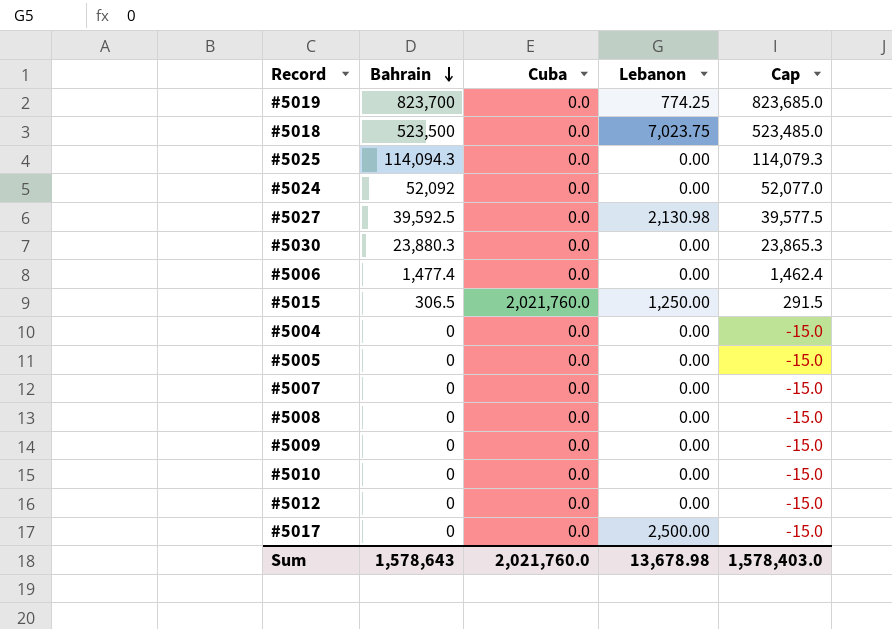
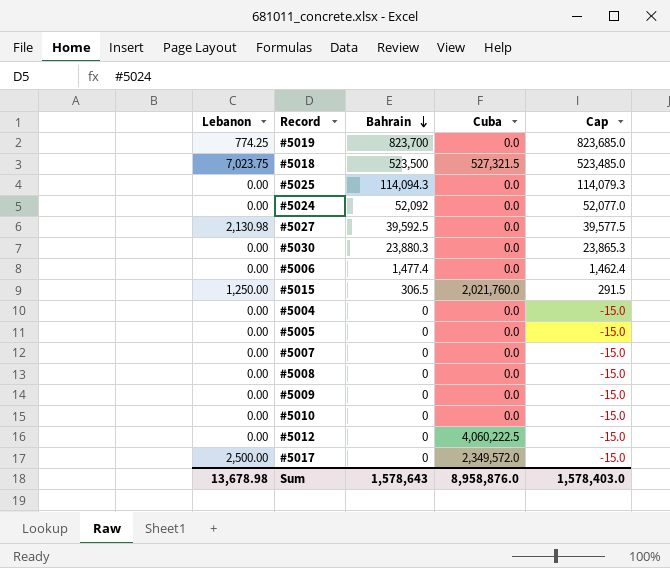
column Lebanon | position: 4 -> 1
#5018 | Cuba: 0.0 -> 527,321.5
#5012 | Cuba: 0.0 -> 4,060,222.5
#5017 | Cuba: 0.0 -> 2,349,572.0
Sum | Cuba: 2,021,760.0 -> 8,958,876.0

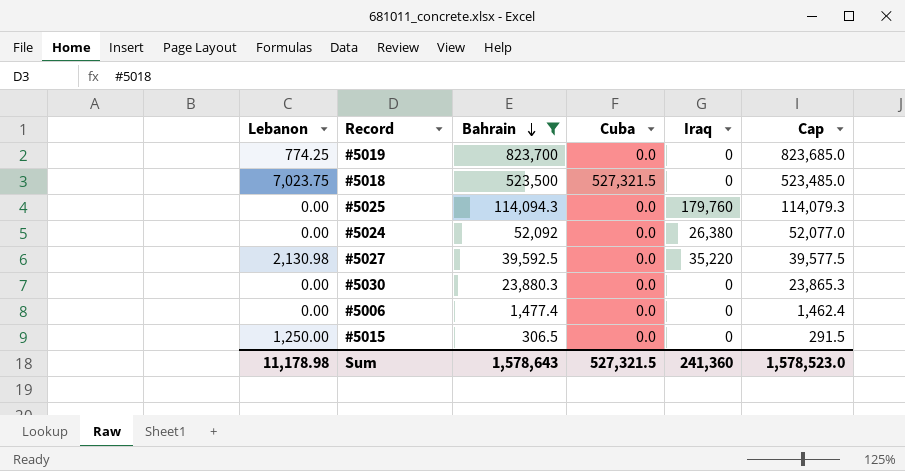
filter: none -> Bahrain != 0
column Iraq | position: none -> 5
#5015 | Cuba: 2,021,760.0 -> 0.0
Sum | Lebanon: 13,678.98 -> 11,178.98
Sum | Cuba: 8,958,876.0 -> 527,321.5
Sum | Cap: 1,578,403.0 -> 1,578,523.0

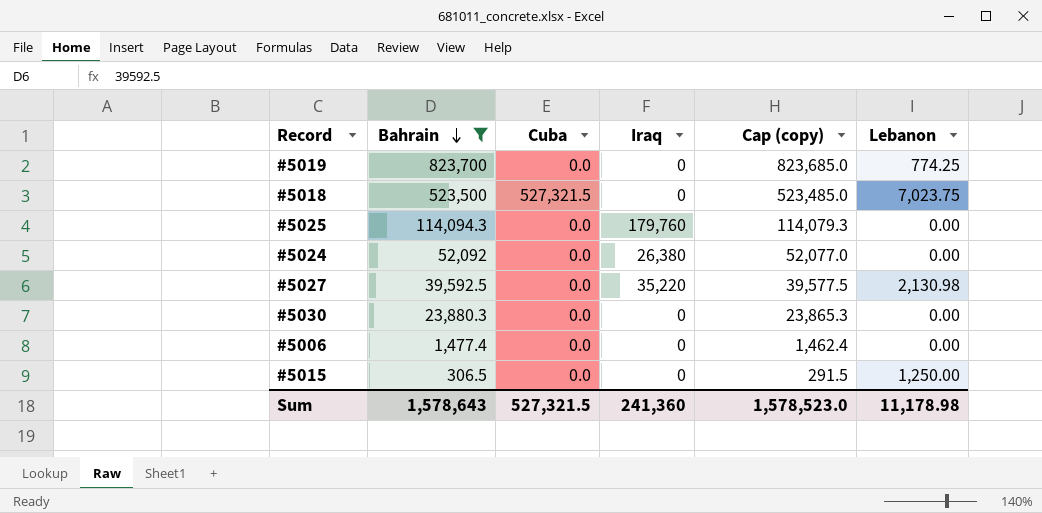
column name: Cap -> Cap (copy)
column Lebanon | position: 1 -> 6

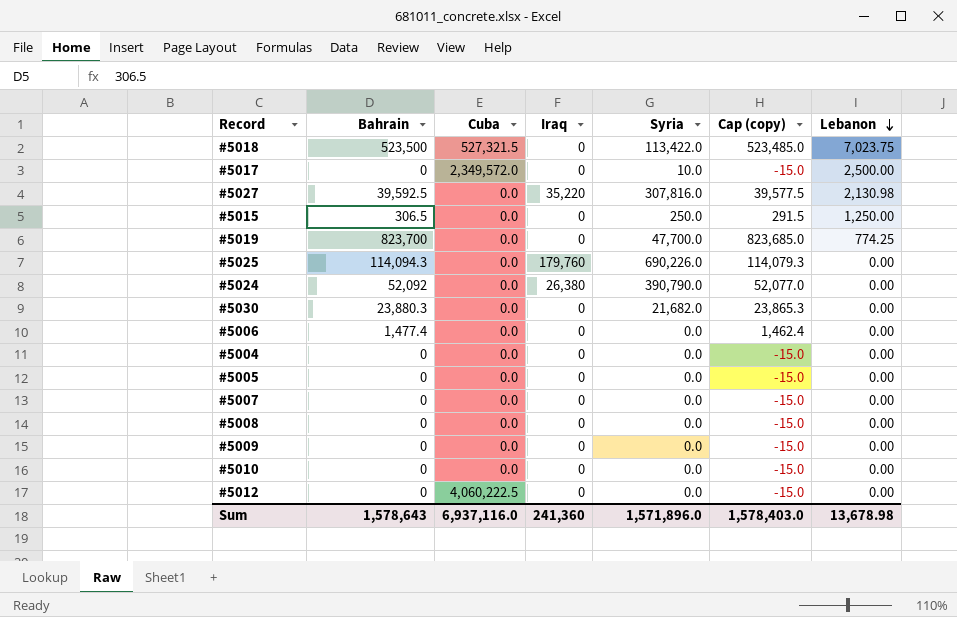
filter: Bahrain != 0 -> none
row order: Bahrain descending -> Lebanon descending
column Syria | position: none -> 5
Sum | Cuba: 527,321.5 -> 6,937,116.0
Sum | Cap (copy): 1,578,523.0 -> 1,578,403.0
Sum | Lebanon: 11,178.98 -> 13,678.98

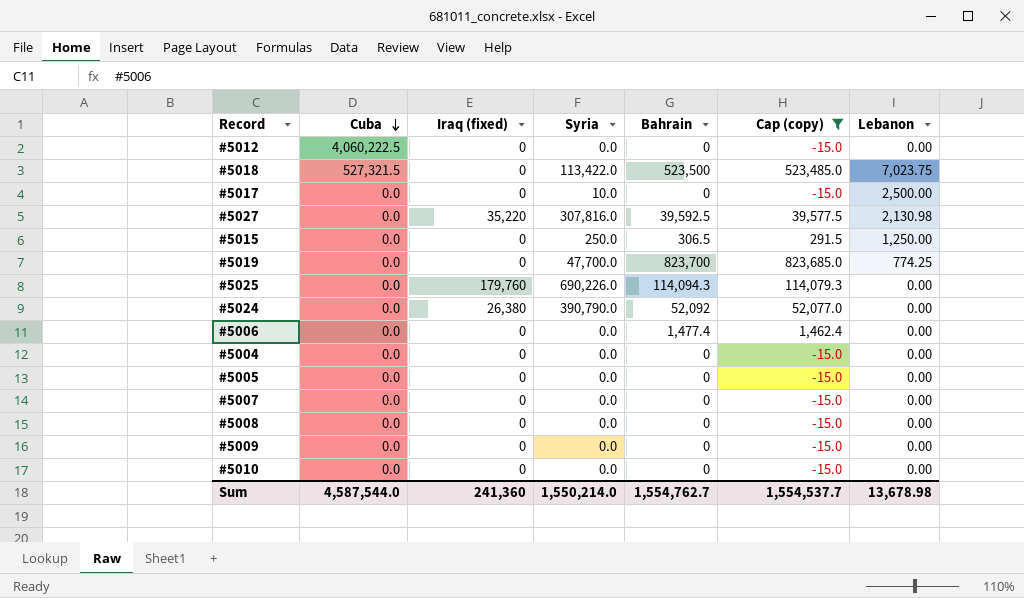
filter: none -> Cap (copy) != 23,865.3
row order: Lebanon descending -> Cuba descending
column name: Iraq -> Iraq (fixed)
column Bahrain | position: 2 -> 5
#5017 | Cuba: 2,349,572.0 -> 0.0
Sum | Cuba: 6,937,116.0 -> 4,587,544.0
Sum | Syria: 1,571,896.0 -> 1,550,214.0
Sum | Bahrain: 1,578,643 -> 1,554,762.7
Sum | Cap (copy): 1,578,403.0 -> 1,554,537.7

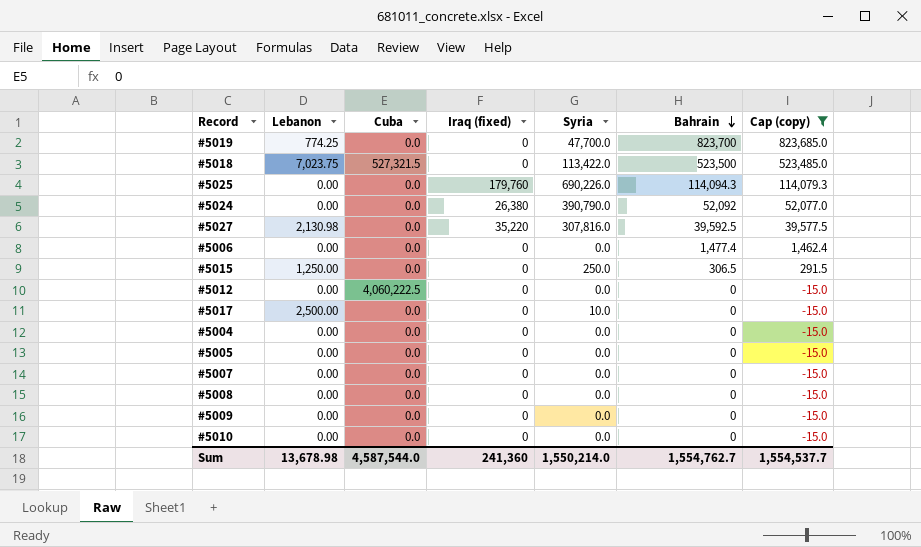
row order: Cuba descending -> Bahrain descending
column Lebanon | position: 7 -> 2

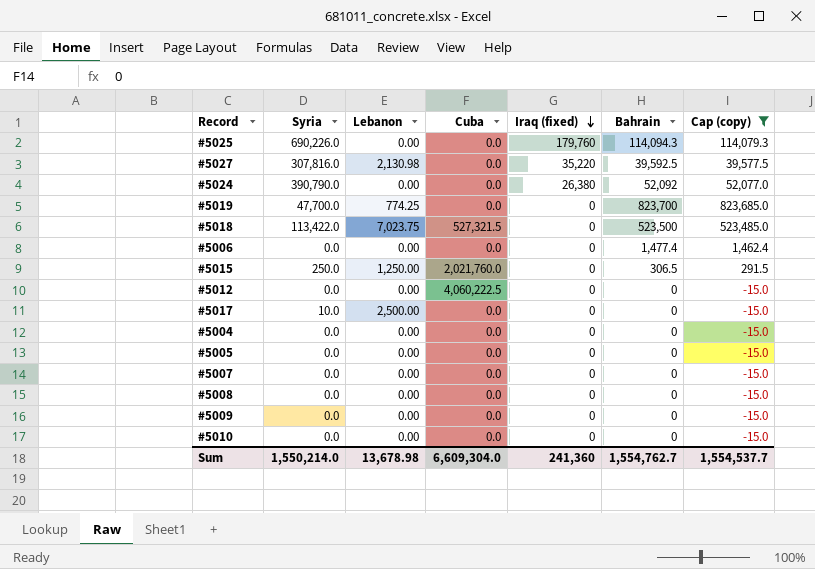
row order: Bahrain descending -> Iraq (fixed) descending
column Syria | position: 5 -> 2
#5015 | Cuba: 0.0 -> 2,021,760.0
Sum | Cuba: 4,587,544.0 -> 6,609,304.0

